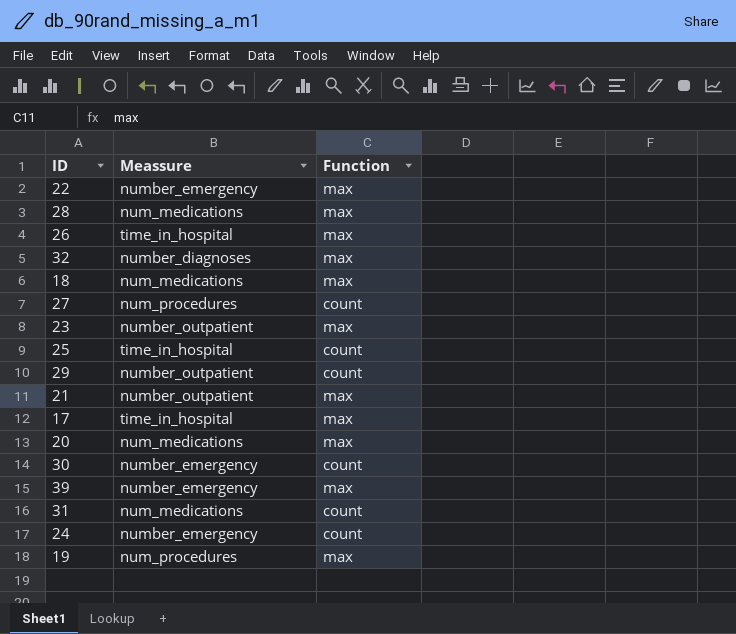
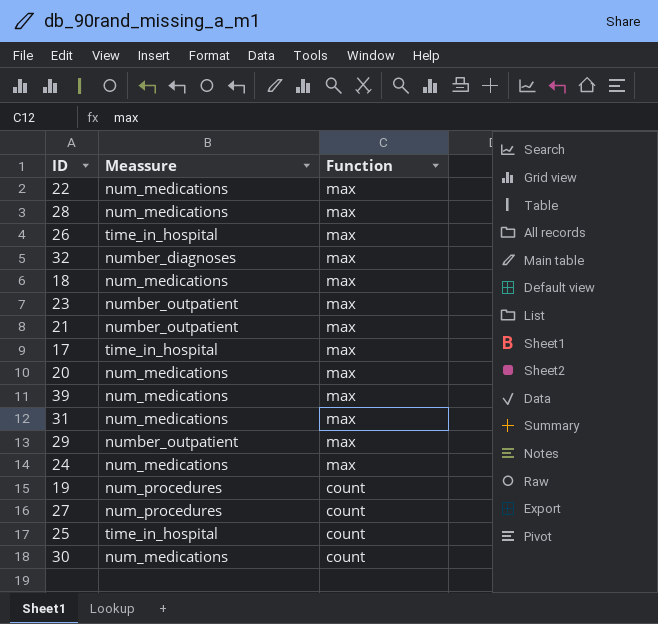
row order: none -> Function descending
22 | Meassure: number_emergency -> num_medications
39 | Meassure: number_emergency -> num_medications
31 | Function: count -> max
29 | Function: count -> max
24 | Meassure: number_emergency -> num_medications
24 | Function: count -> max
19 | Function: max -> count
30 | Meassure: number_emergency -> num_medications

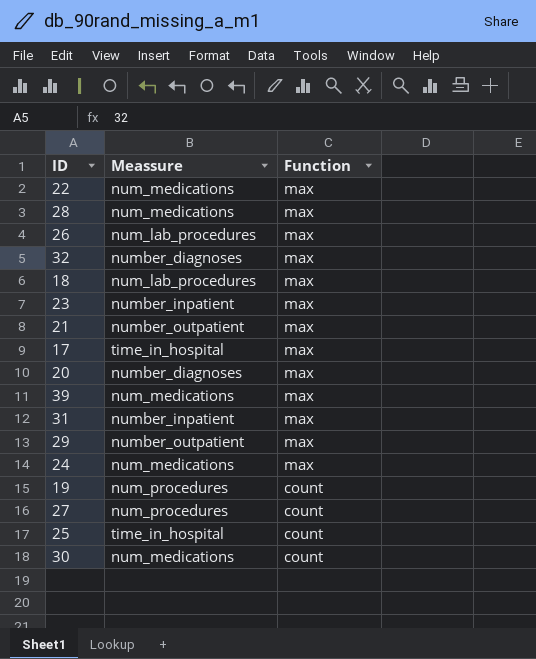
26 | Meassure: time_in_hospital -> num_lab_procedures
18 | Meassure: num_medications -> num_lab_procedures
23 | Meassure: number_outpatient -> number_inpatient
20 | Meassure: num_medications -> number_diagnoses
31 | Meassure: num_medications -> number_inpatient

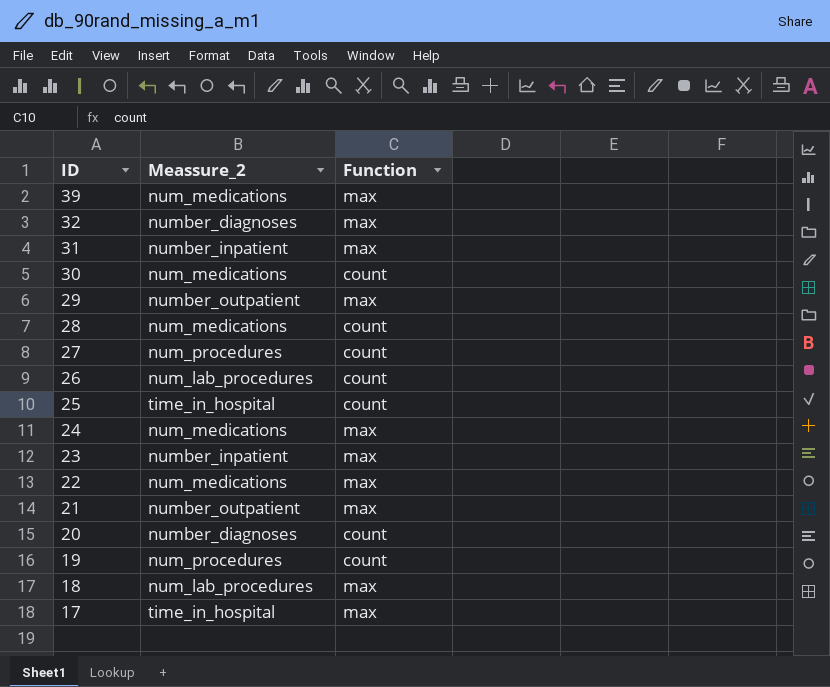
row order: Function descending -> ID descending
column name: Meassure -> Meassure_2
28 | Function: max -> count
26 | Function: max -> count
20 | Function: max -> count

